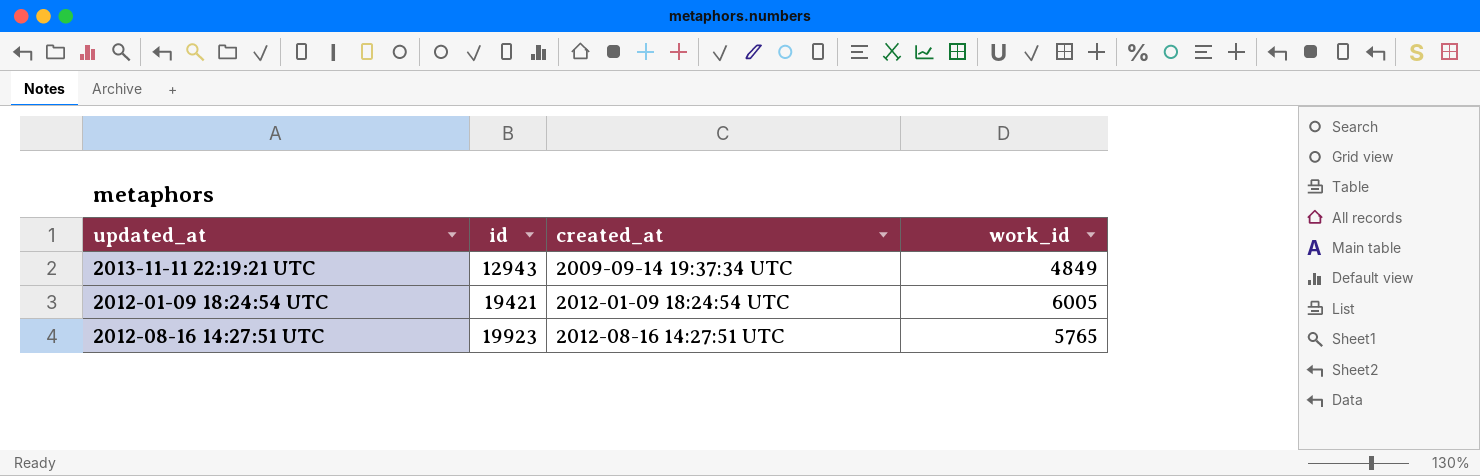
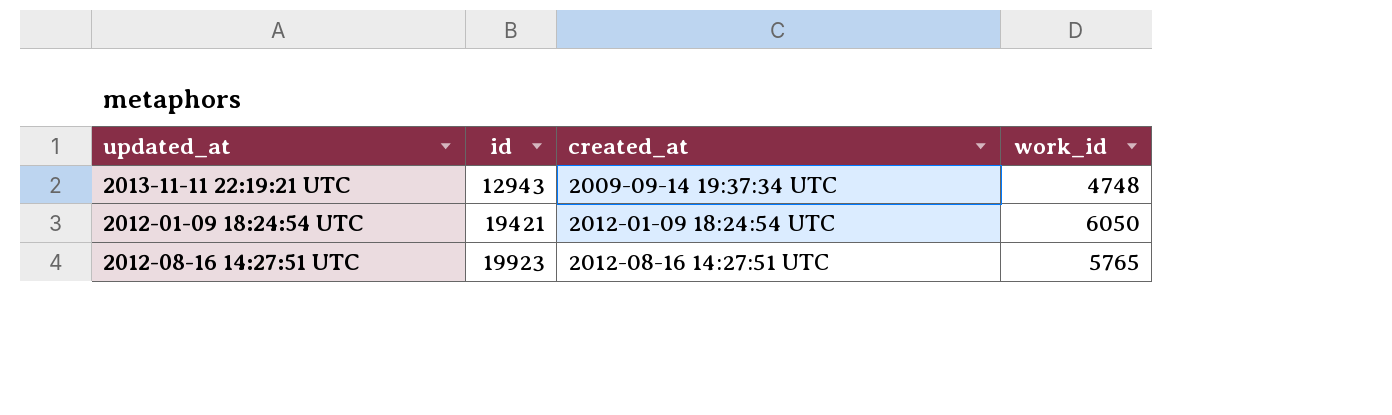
2013-11-11 22:19:21 UTC | work_id: 4849 -> 4748
2012-01-09 18:24:54 UTC | work_id: 6005 -> 6050

